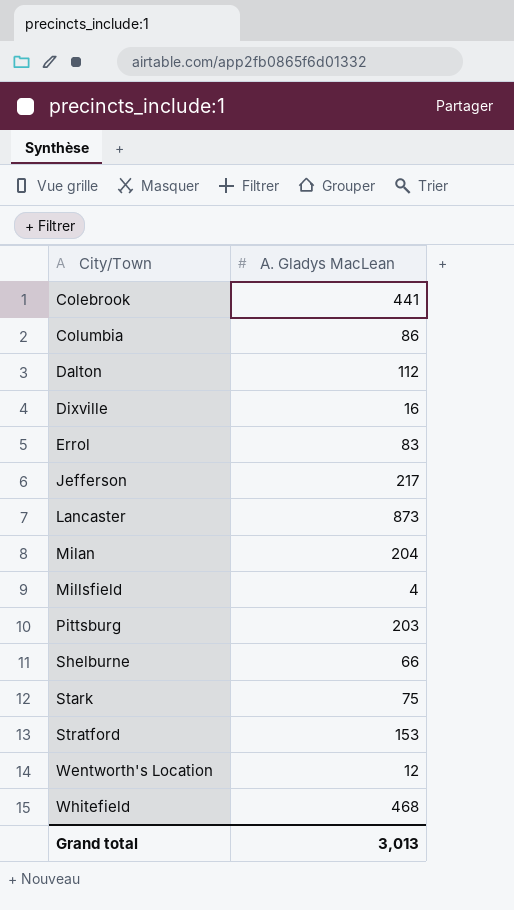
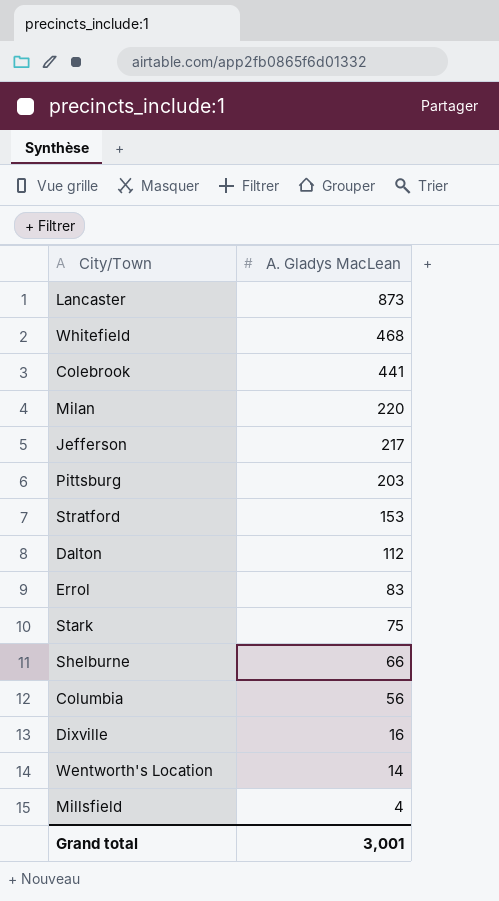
row order: City/Town ascending -> A. Gladys MacLean descending
Milan | A. Gladys MacLean: 204 -> 220
Columbia | A. Gladys MacLean: 86 -> 56
Wentworth's Location | A. Gladys MacLean: 12 -> 14
Grand total | A. Gladys MacLean: 3,013 -> 3,001

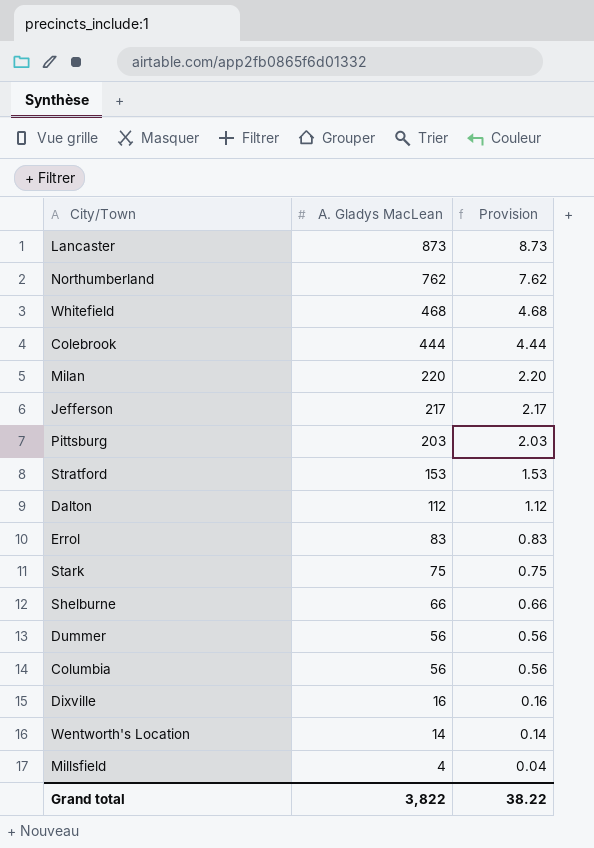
column Provision | formula: none -> [A. Gladys MacLean] * 0.01
row Northumberland: none -> 762 | 7.62
Colebrook | A. Gladys MacLean: 441 -> 444
row Dummer: none -> 56 | 0.56
Grand total | A. Gladys MacLean: 3,001 -> 3,822

